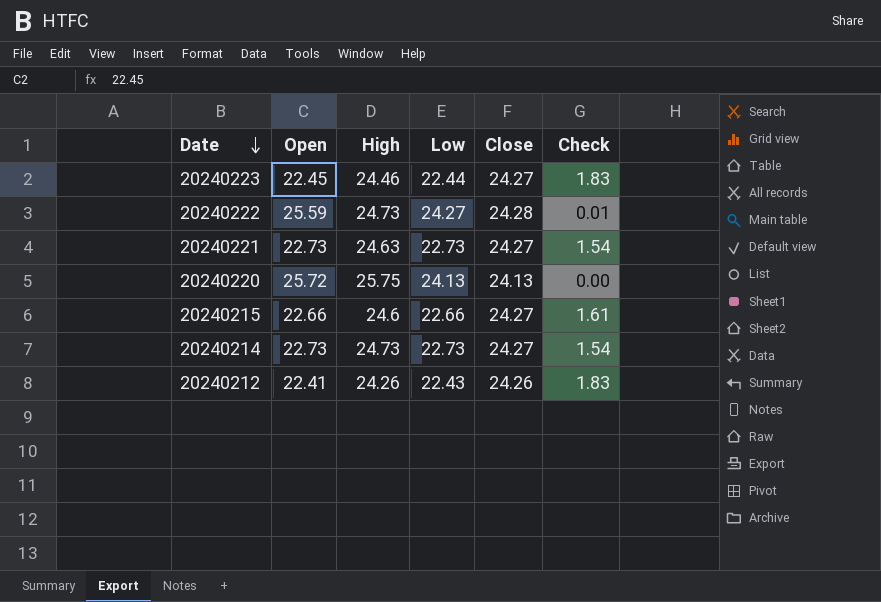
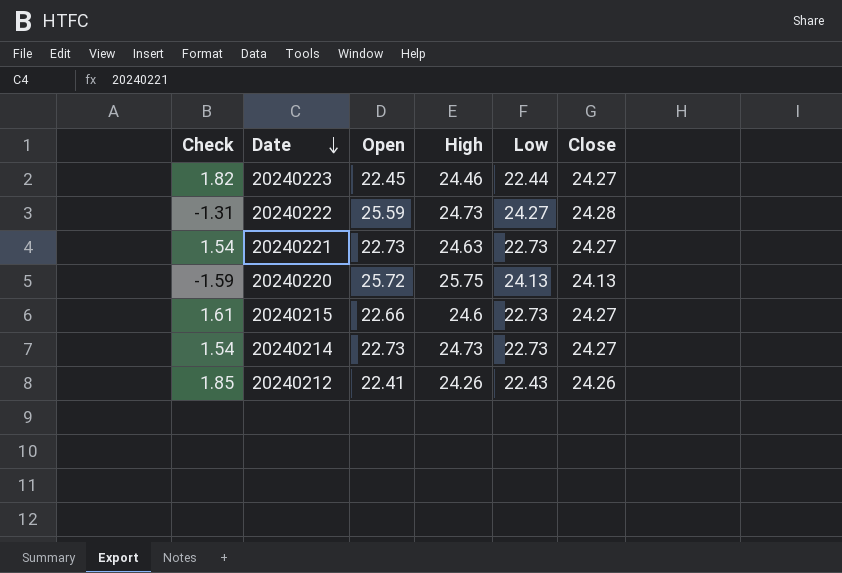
column Check | formula: [Close] - [Low] -> [Close] - [Open]
column Check | position: 6 -> 1
20240215 | Low: 22.66 -> 22.73

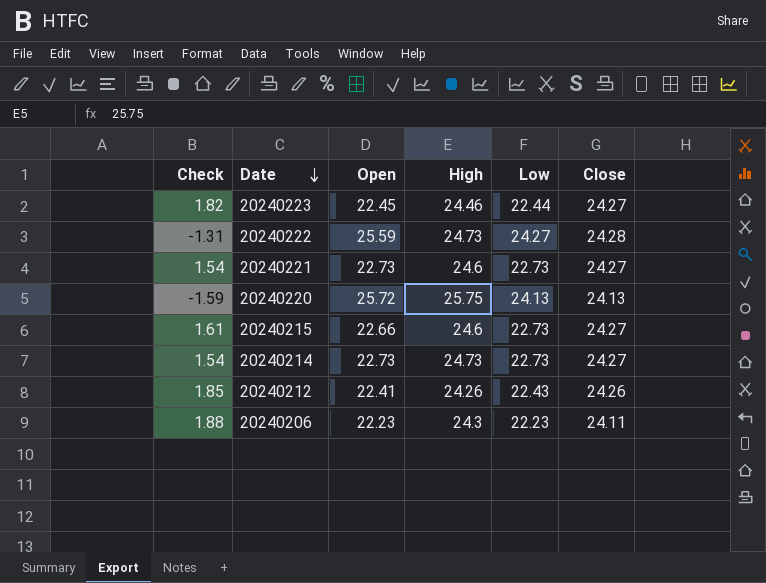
20240221 | High: 24.63 -> 24.6
row 20240206: none -> 1.88 | 22.23 | 24.3 | 22.23 | 24.11

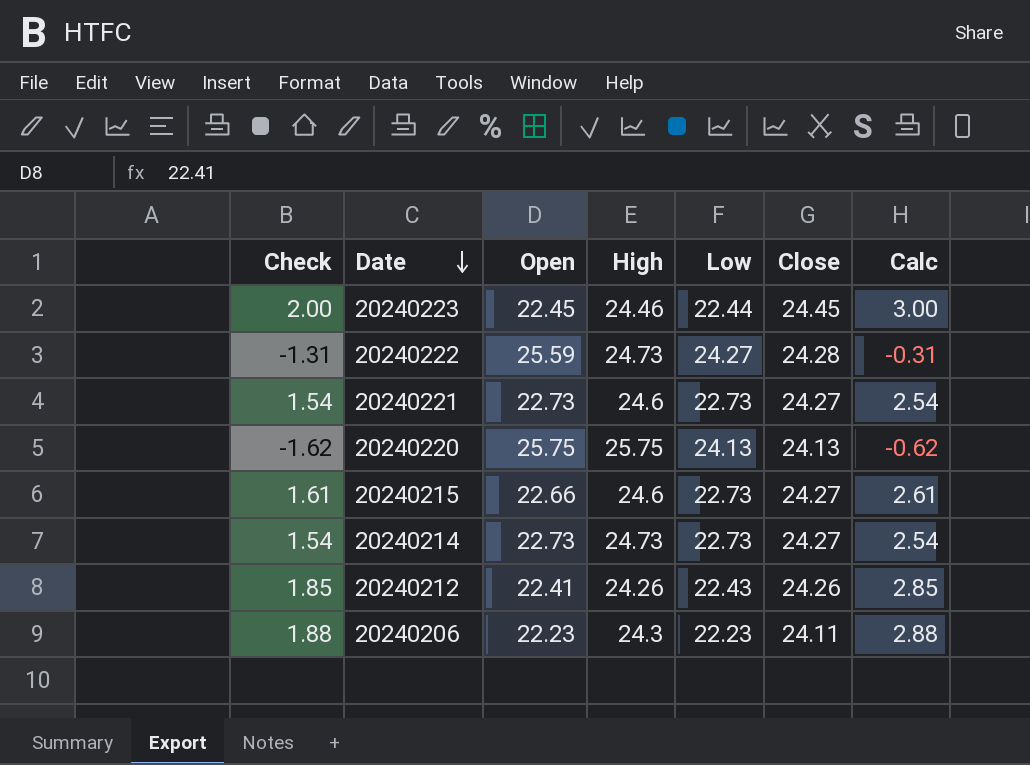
column Calc | formula: none -> [Check] + 1
20240223 | Check: 1.82 -> 2.00
20240223 | Close: 24.27 -> 24.45
20240220 | Check: -1.59 -> -1.62
20240220 | Open: 25.72 -> 25.75

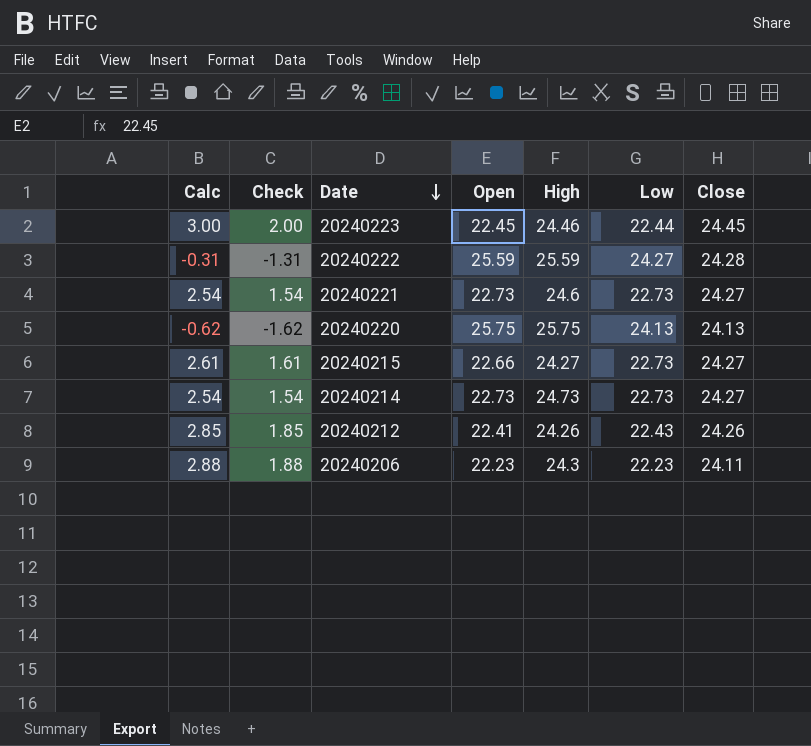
column Calc | position: 7 -> 1
20240222 | High: 24.73 -> 25.59
20240215 | High: 24.6 -> 24.27

